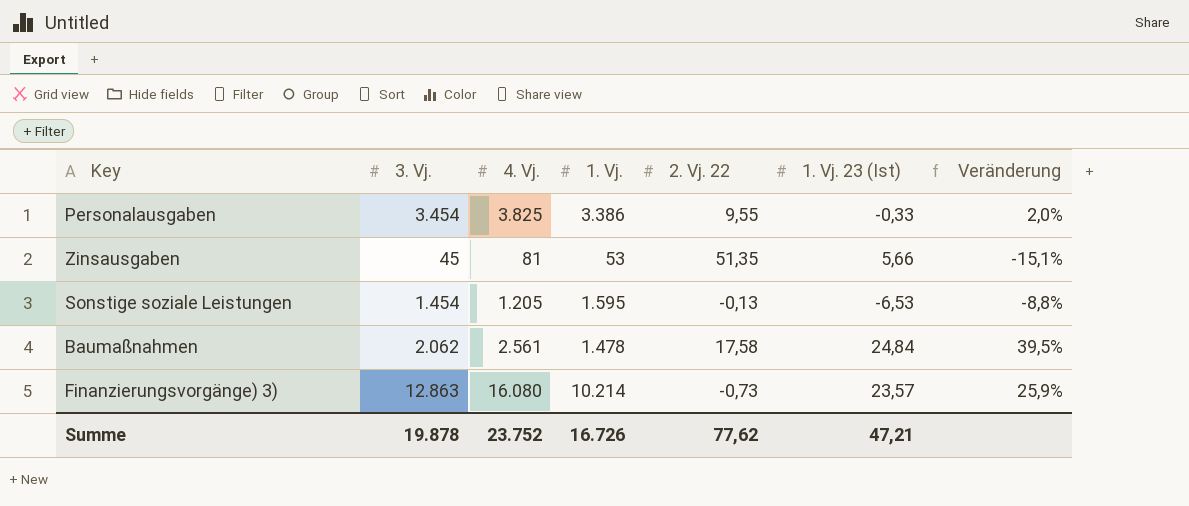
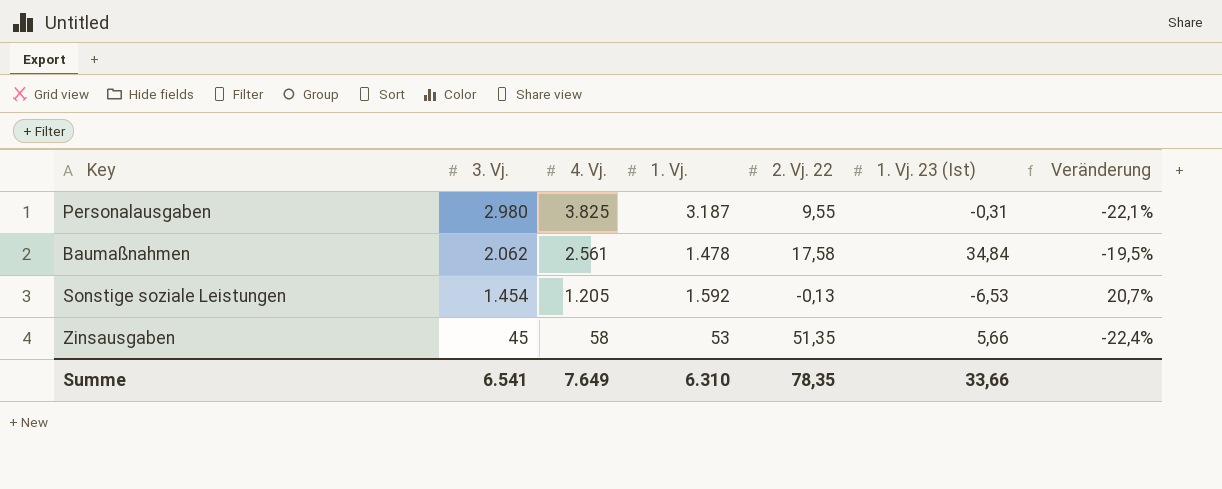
row order: none -> 3. Vj. descending
column Veränderung | formula: ([3. Vj.] - [1. Vj.]) / [1. Vj.] -> ([3. Vj.] - [4. Vj.]) / [4. Vj.]
row Finanzierungsvorgänge) 3): 12.863 | 16.080 | 10.214 | -0,73 | 23,57 | 25,9% -> none
Personalausgaben | 3. Vj.: 3.454 -> 2.980
Personalausgaben | 1. Vj.: 3.386 -> 3.187
Personalausgaben | 1. Vj. 23 (Ist): -0,33 -> -0,31
Baumaßnahmen | 1. Vj. 23 (Ist): 24,84 -> 34,84
Sonstige soziale Leistungen | 1. Vj.: 1.595 -> 1.592
Zinsausgaben | 4. Vj.: 81 -> 58
Summe | 3. Vj.: 19.878 -> 6.541
Summe | 4. Vj.: 23.752 -> 7.649
Summe | 1. Vj.: 16.726 -> 6.310
Summe | 2. Vj. 22: 77,62 -> 78,35
Summe | 1. Vj. 23 (Ist): 47,21 -> 33,66

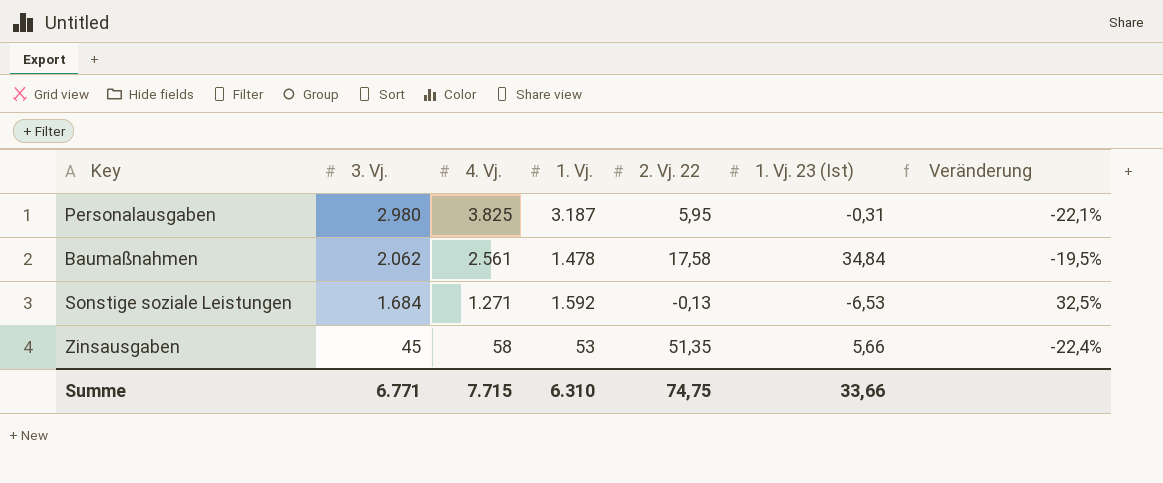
Personalausgaben | 2. Vj. 22: 9,55 -> 5,95
Sonstige soziale Leistungen | 3. Vj.: 1.454 -> 1.684
Sonstige soziale Leistungen | 4. Vj.: 1.205 -> 1.271
Sonstige soziale Leistungen | Veränderung: 20,7% -> 32,5%
Summe | 3. Vj.: 6.541 -> 6.771
Summe | 4. Vj.: 7.649 -> 7.715
Summe | 2. Vj. 22: 78,35 -> 74,75

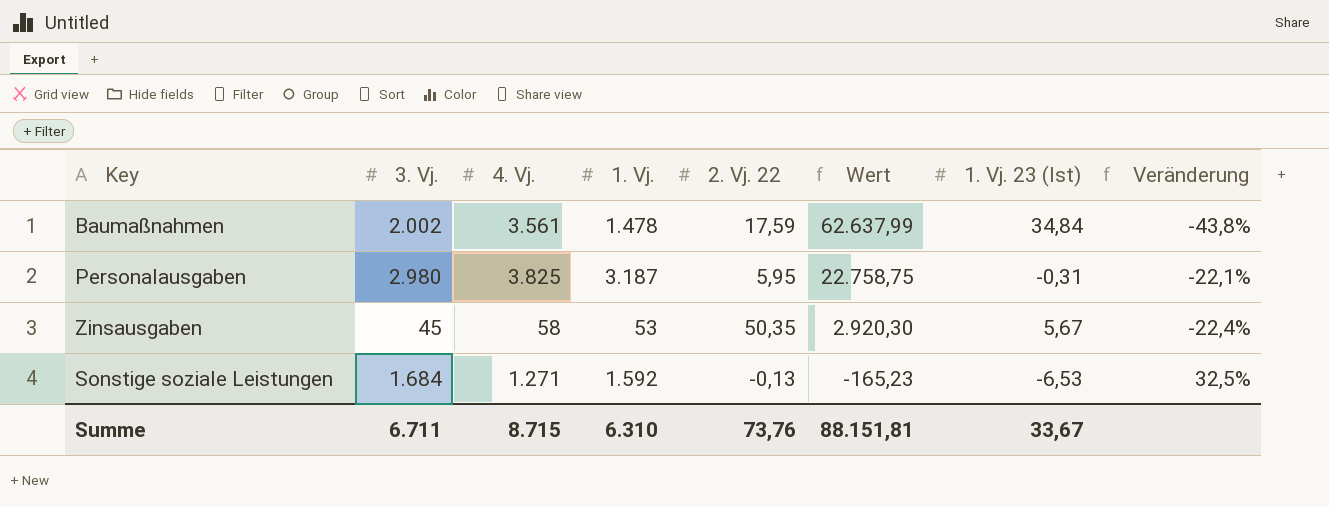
row order: 3. Vj. descending -> Wert descending
column Wert | formula: none -> [4. Vj.] * [2. Vj. 22]
Baumaßnahmen | 3. Vj.: 2.062 -> 2.002
Baumaßnahmen | 4. Vj.: 2.561 -> 3.561
Baumaßnahmen | 2. Vj. 22: 17,58 -> 17,59
Baumaßnahmen | Veränderung: -19,5% -> -43,8%
Zinsausgaben | 2. Vj. 22: 51,35 -> 50,35
Zinsausgaben | 1. Vj. 23 (Ist): 5,66 -> 5,67
Summe | 3. Vj.: 6.771 -> 6.711
Summe | 4. Vj.: 7.715 -> 8.715
Summe | 2. Vj. 22: 74,75 -> 73,76
Summe | 1. Vj. 23 (Ist): 33,66 -> 33,67

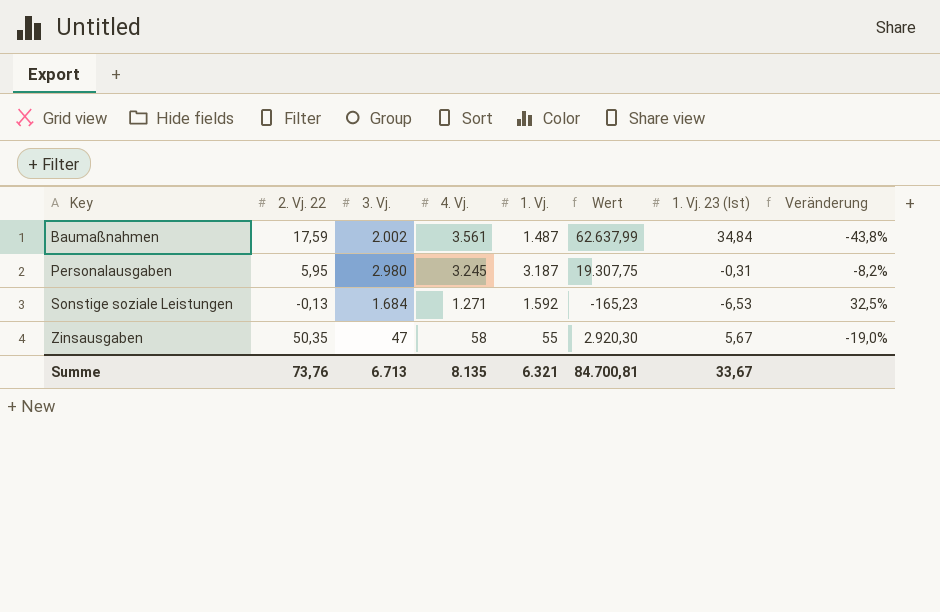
row order: Wert descending -> Key ascending
column 2. Vj. 22 | position: 5 -> 2
Baumaßnahmen | 1. Vj.: 1.478 -> 1.487
Personalausgaben | 4. Vj.: 3.825 -> 3.245
Personalausgaben | Wert: 22.758,75 -> 19.307,75
Personalausgaben | Veränderung: -22,1% -> -8,2%
Zinsausgaben | 3. Vj.: 45 -> 47
Zinsausgaben | 1. Vj.: 53 -> 55
Zinsausgaben | Veränderung: -22,4% -> -19,0%
Summe | 3. Vj.: 6.711 -> 6.713
Summe | 4. Vj.: 8.715 -> 8.135
Summe | 1. Vj.: 6.310 -> 6.321
Summe | Wert: 88.151,81 -> 84.700,81

